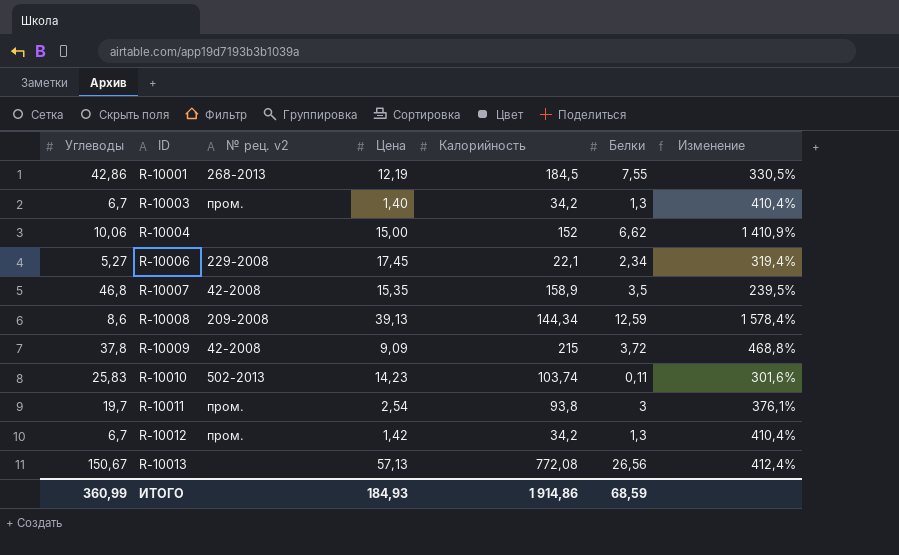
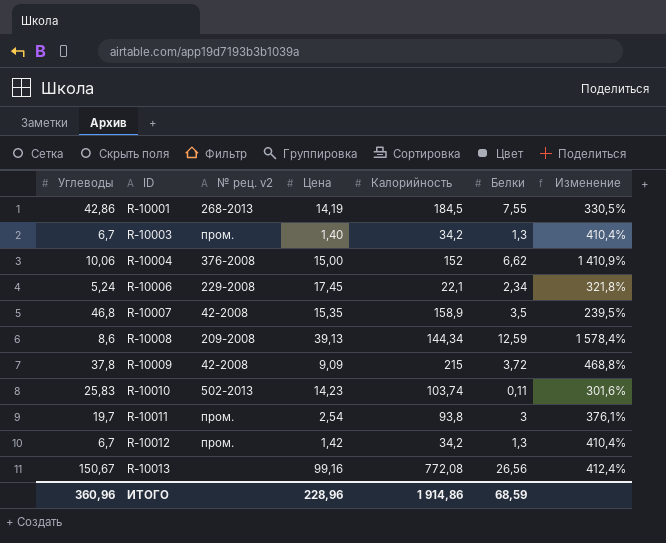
R-10001 | Цена: 12,19 -> 14,19
R-10004 | № рец. v2: none -> 376-2008
R-10006 | Углеводы: 5,27 -> 5,24
R-10006 | Изменение: 319,4% -> 321,8%
R-10013 | Цена: 57,13 -> 99,16
ИТОГО | Углеводы: 360,99 -> 360,96
ИТОГО | Цена: 184,93 -> 228,96

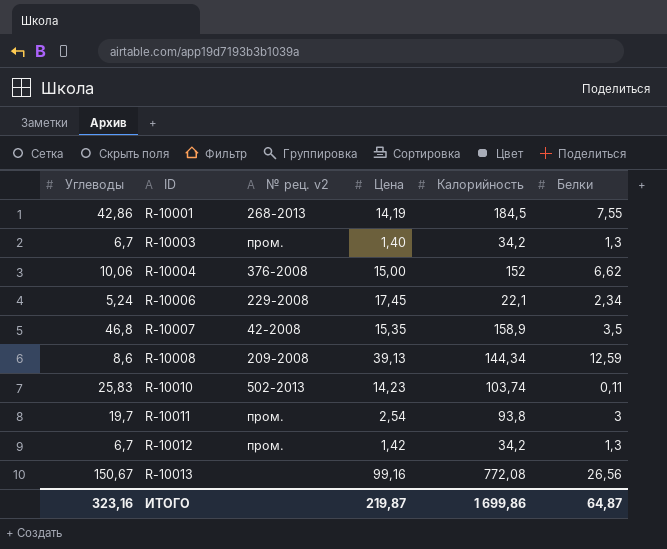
column Изменение | formula: ([Калорийность] - [Углеводы]) / [Углеводы] -> none
row R-10009: 37,8 | 42-2008 | 9,09 | 215 | 3,72 | 468,8% -> none
ИТОГО | Углеводы: 360,96 -> 323,16
ИТОГО | Цена: 228,96 -> 219,87
ИТОГО | Калорийность: 1 914,86 -> 1 699,86
ИТОГО | Белки: 68,59 -> 64,87

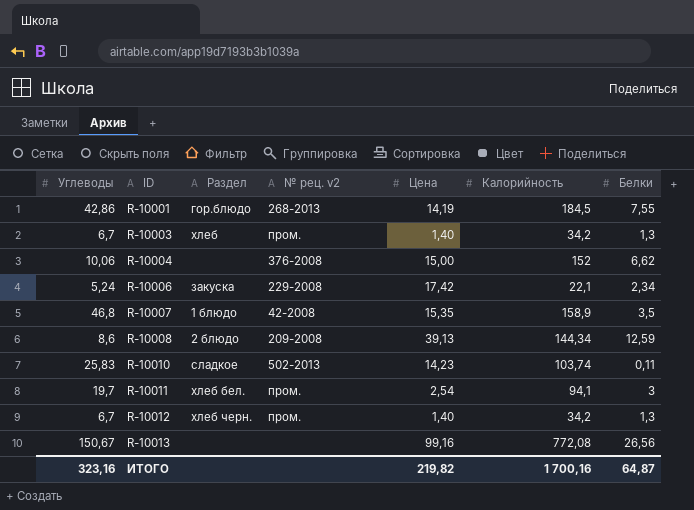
column Раздел | position: none -> 3
R-10006 | Цена: 17,45 -> 17,42
R-10011 | Калорийность: 93,8 -> 94,1
R-10012 | Цена: 1,42 -> 1,40
ИТОГО | Цена: 219,87 -> 219,82
ИТОГО | Калорийность: 1 699,86 -> 1 700,16

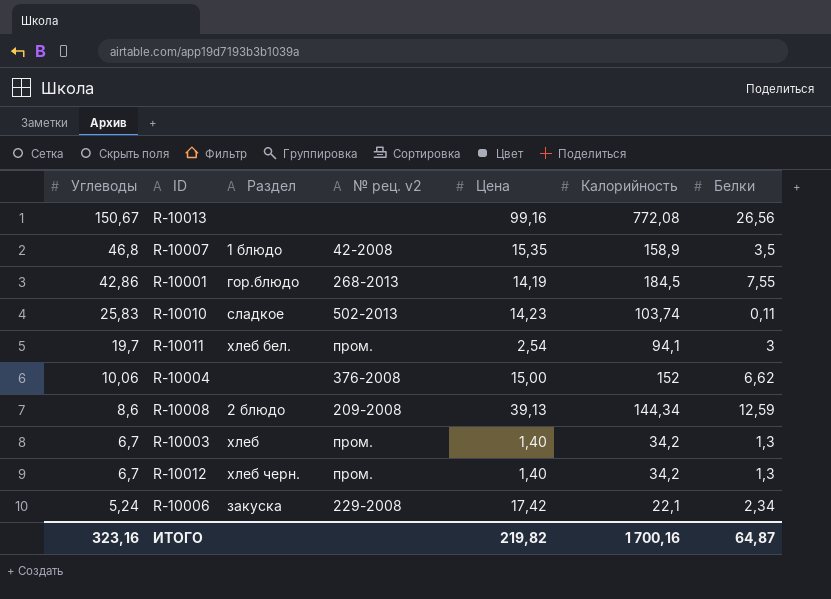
row order: ID ascending -> Углеводы descending

